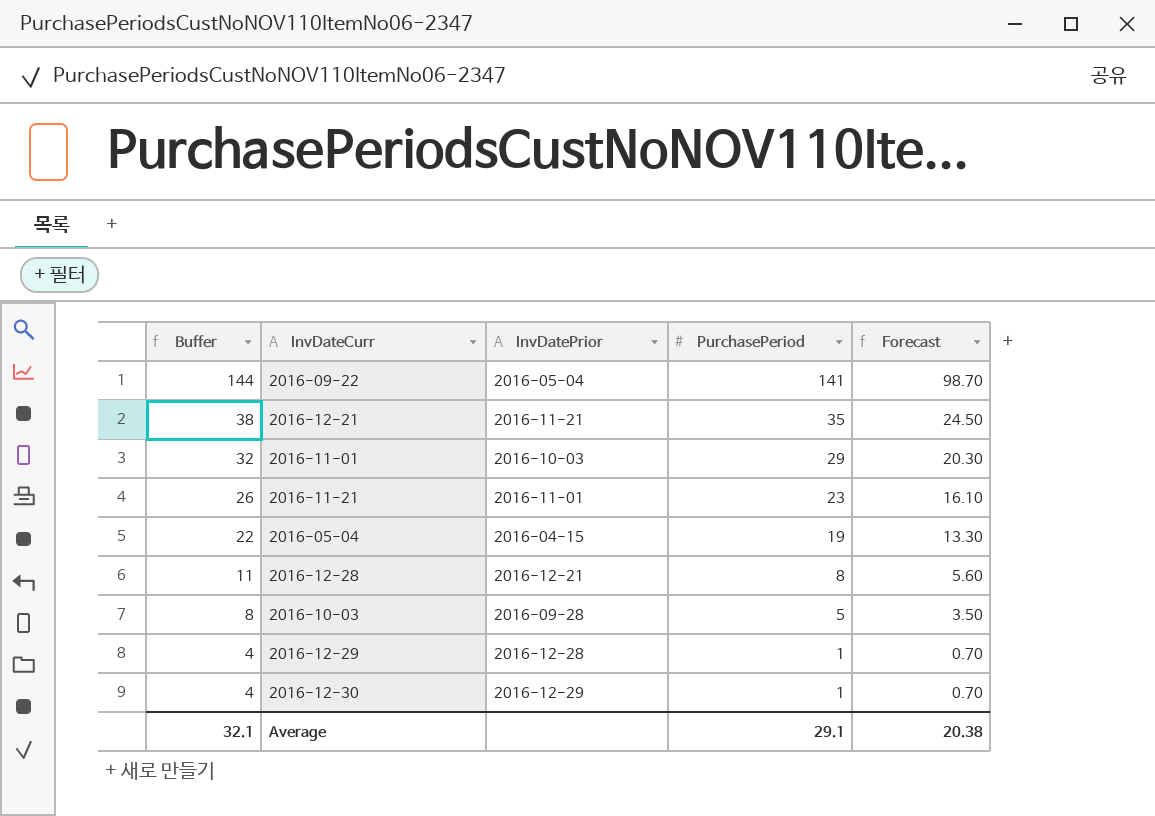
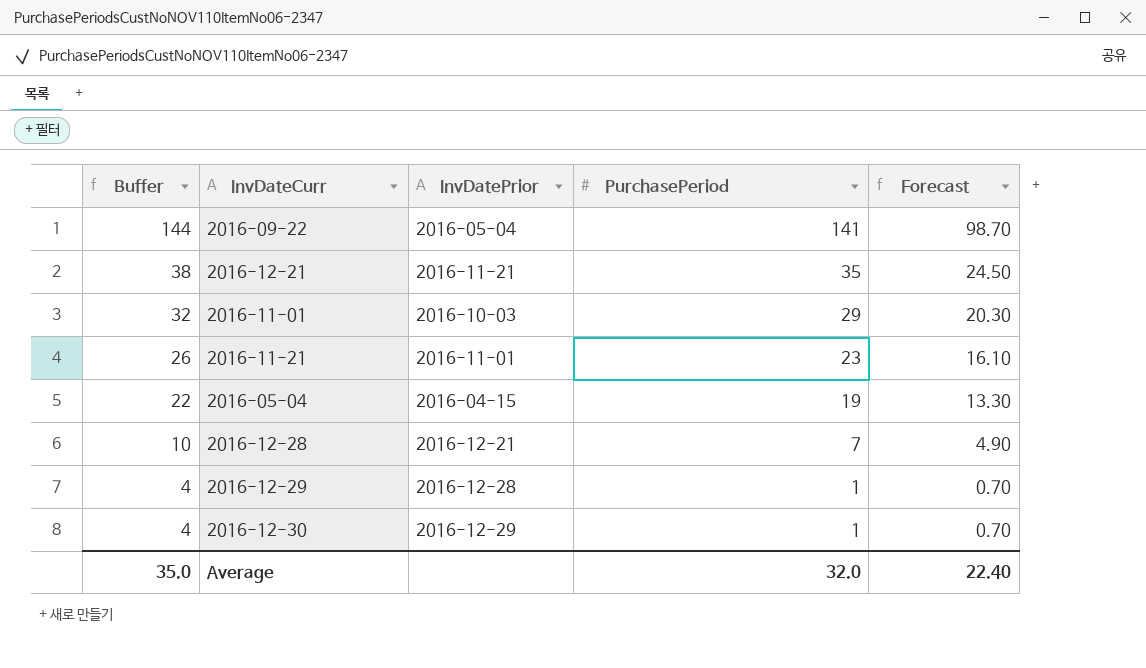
row 2016-10-03: 8 | 2016-09-28 | 5 | 3.50 -> none
2016-12-28 | Buffer: 11 -> 10
2016-12-28 | PurchasePeriod: 8 -> 7
2016-12-28 | Forecast: 5.60 -> 4.90
Average | Buffer: 32.1 -> 35.0
Average | PurchasePeriod: 29.1 -> 32.0
Average | Forecast: 20.38 -> 22.40

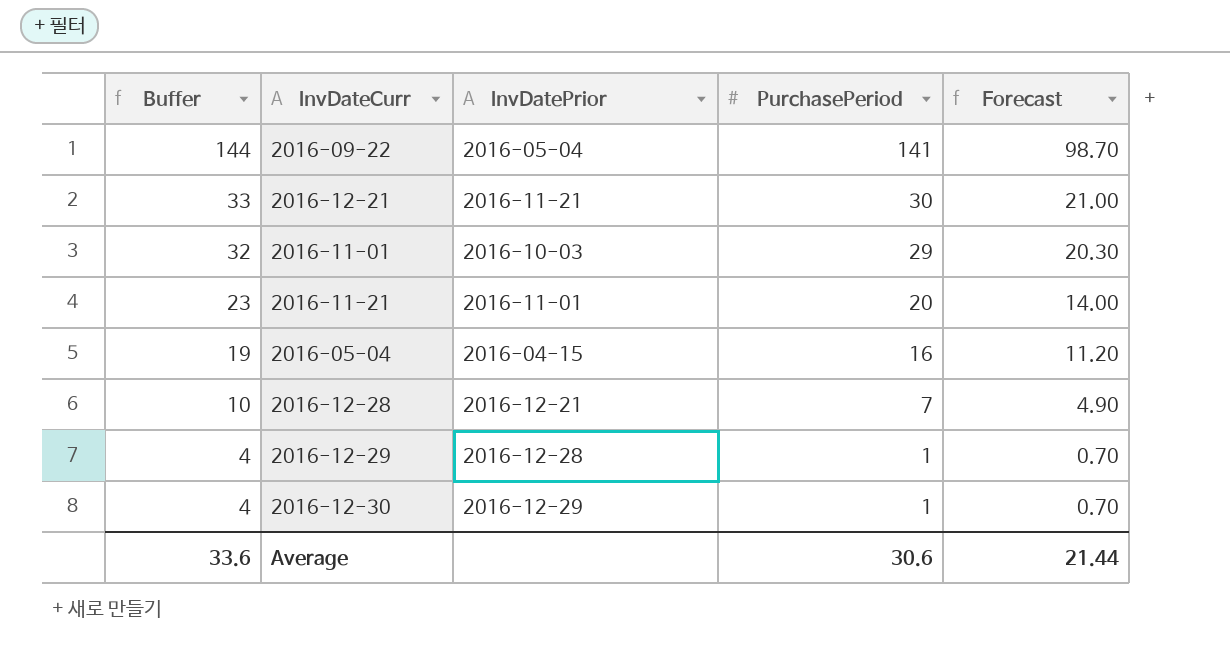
2016-12-21 | Buffer: 38 -> 33
2016-12-21 | PurchasePeriod: 35 -> 30
2016-12-21 | Forecast: 24.50 -> 21.00
2016-11-21 | Buffer: 26 -> 23
2016-11-21 | PurchasePeriod: 23 -> 20
2016-11-21 | Forecast: 16.10 -> 14.00
2016-05-04 | Buffer: 22 -> 19
2016-05-04 | PurchasePeriod: 19 -> 16
2016-05-04 | Forecast: 13.30 -> 11.20
Average | Buffer: 35.0 -> 33.6
Average | PurchasePeriod: 32.0 -> 30.6
Average | Forecast: 22.40 -> 21.44

